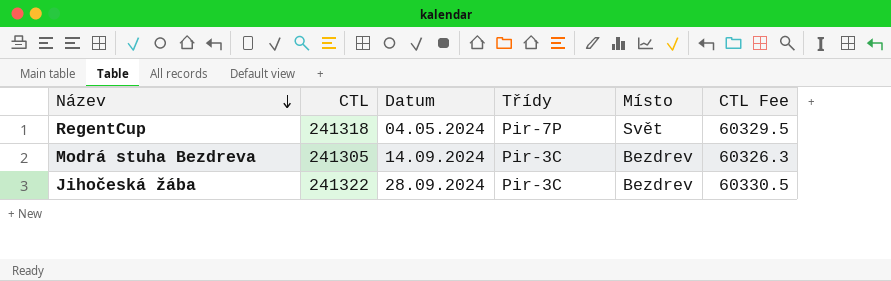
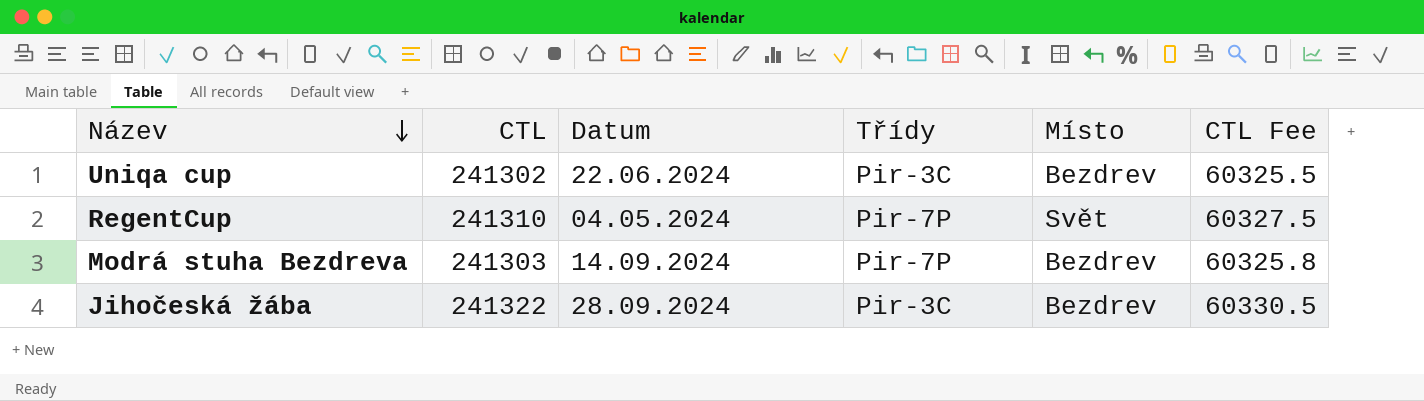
row Uniqa cup: none -> 241302 | 22.06.2024 | Pir-3C | Bezdrev | 60325.5
RegentCup | CTL: 241318 -> 241310
RegentCup | CTL Fee: 60329.5 -> 60327.5
Modrá stuha Bezdreva | CTL: 241305 -> 241303
Modrá stuha Bezdreva | Třídy: Pir-3C -> Pir-7P
Modrá stuha Bezdreva | CTL Fee: 60326.3 -> 60325.8

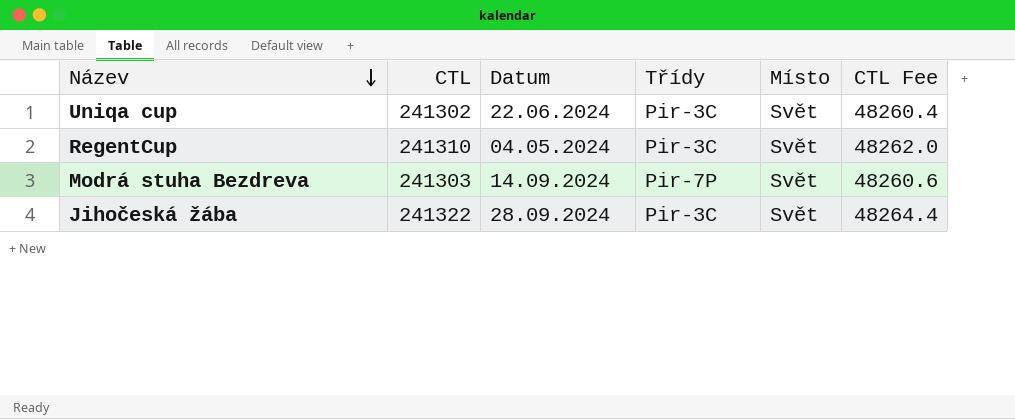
column CTL Fee | formula: [CTL] * 0.25 -> [CTL] * 0.2
Uniqa cup | Místo: Bezdrev -> Svět
RegentCup | Třídy: Pir-7P -> Pir-3C
Modrá stuha Bezdreva | Místo: Bezdrev -> Svět
Jihočeská žába | Místo: Bezdrev -> Svět

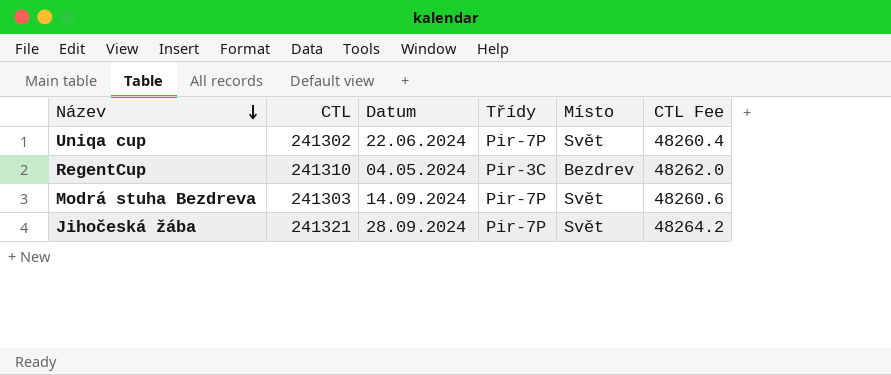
Uniqa cup | Třídy: Pir-3C -> Pir-7P
RegentCup | Místo: Svět -> Bezdrev
Jihočeská žába | CTL: 241322 -> 241321
Jihočeská žába | Třídy: Pir-3C -> Pir-7P
Jihočeská žába | CTL Fee: 48264.4 -> 48264.2

